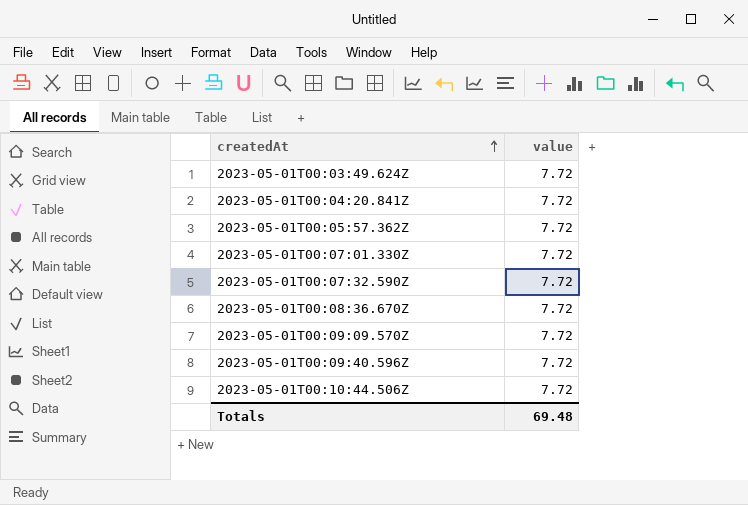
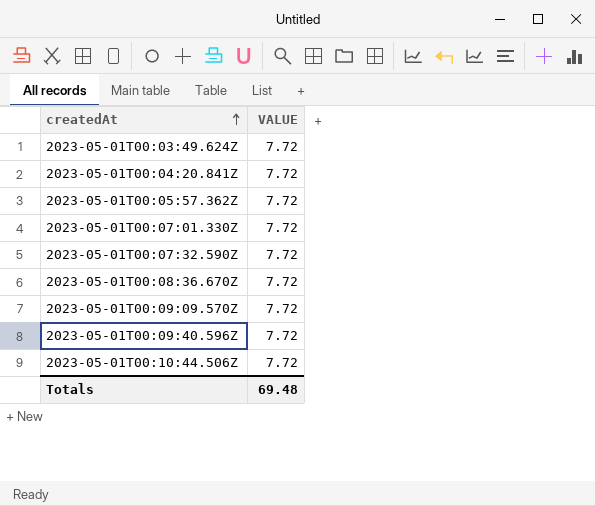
column name: value -> VALUE

